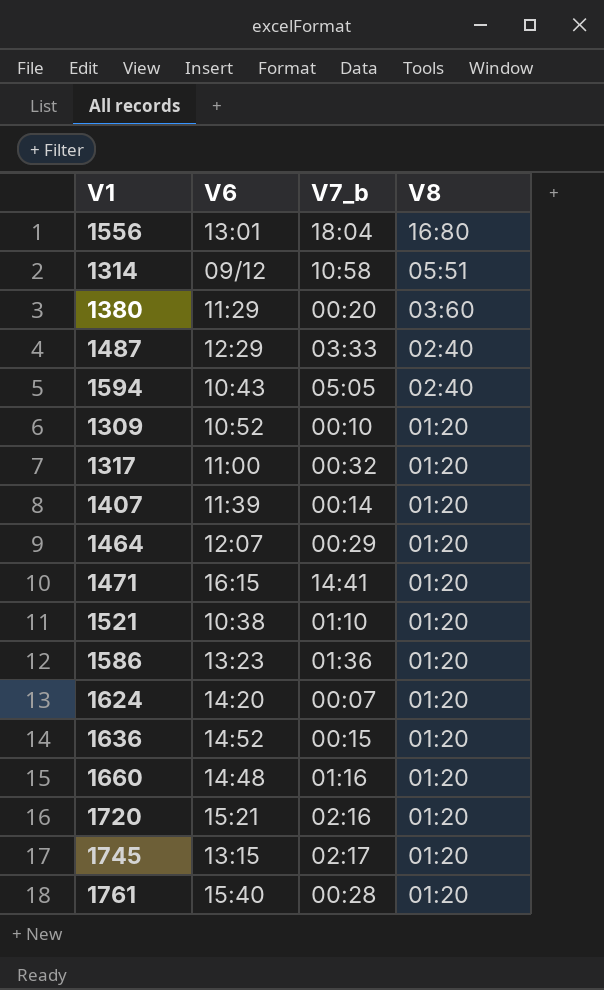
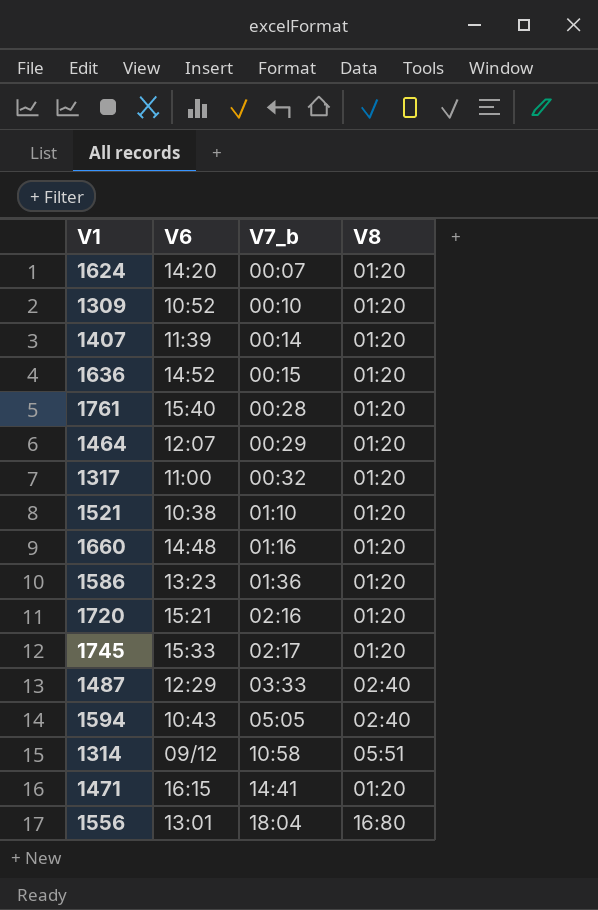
row order: V8 descending -> V7_b ascending
row 1380: 11:29 | 00:20 | 03:60 -> none
1745 | V6: 13:15 -> 15:33

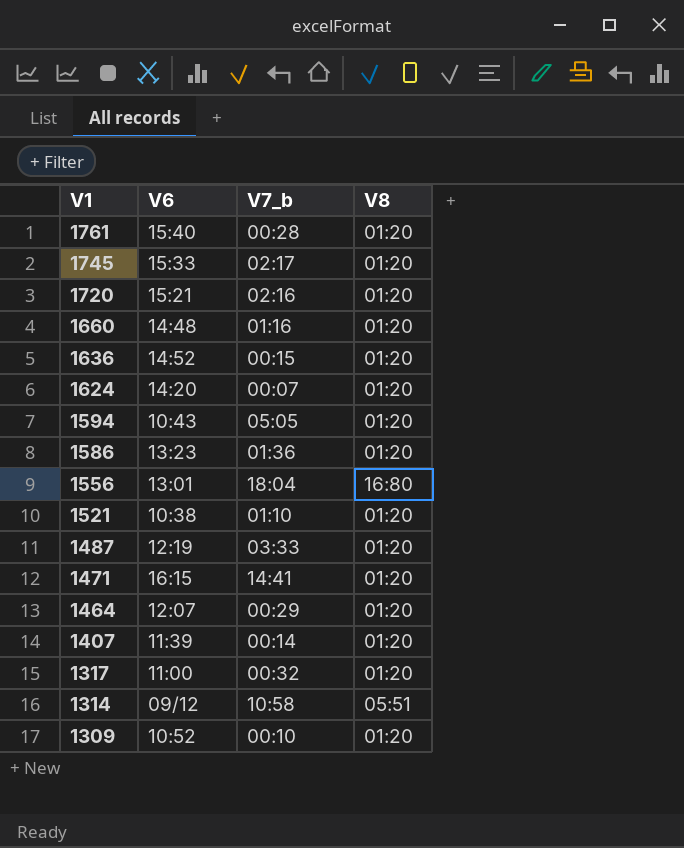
row order: V7_b ascending -> V1 descending
1594 | V8: 02:40 -> 01:20
1487 | V6: 12:29 -> 12:19
1487 | V8: 02:40 -> 01:20

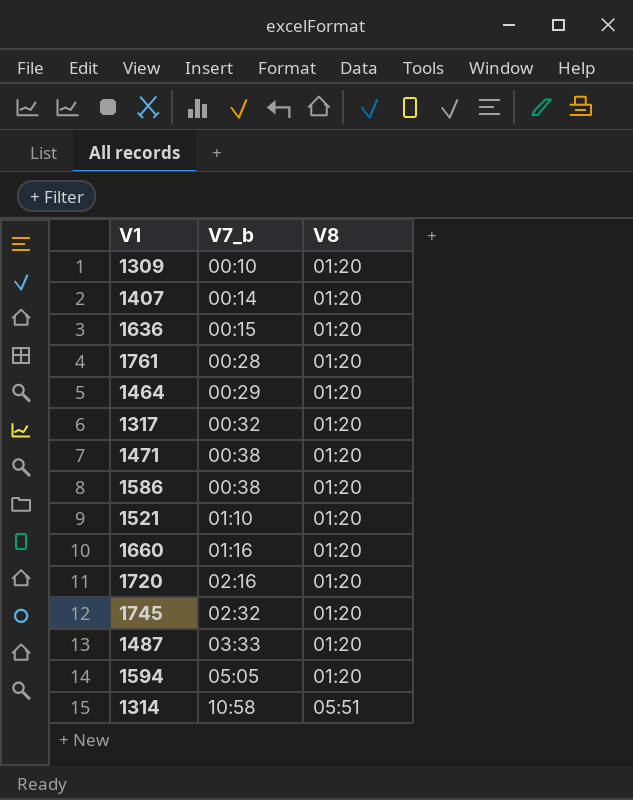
row order: V1 descending -> V7_b ascending
column V6 | position: 2 -> none
row 1624: 14:20 | 00:07 | 01:20 -> none
row 1556: 13:01 | 18:04 | 16:80 -> none
1471 | V7_b: 14:41 -> 00:38
1586 | V7_b: 01:36 -> 00:38
1745 | V7_b: 02:17 -> 02:32

